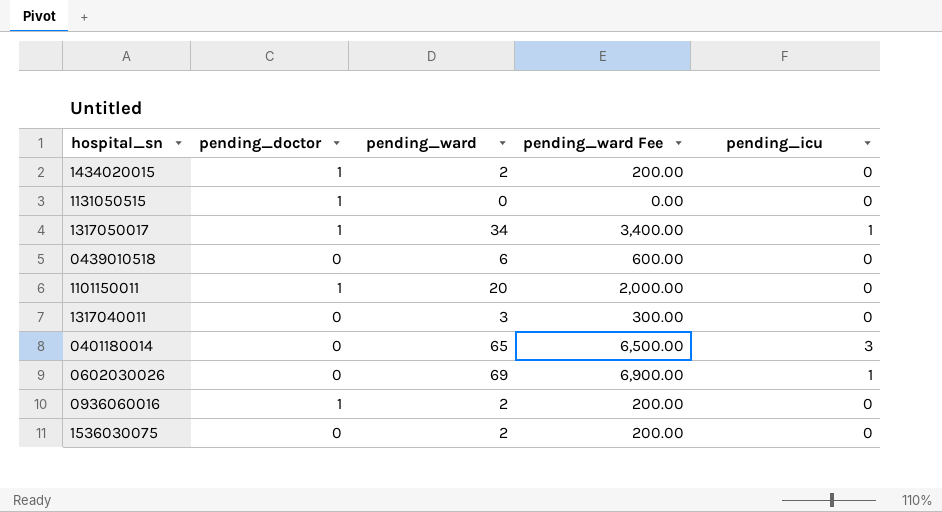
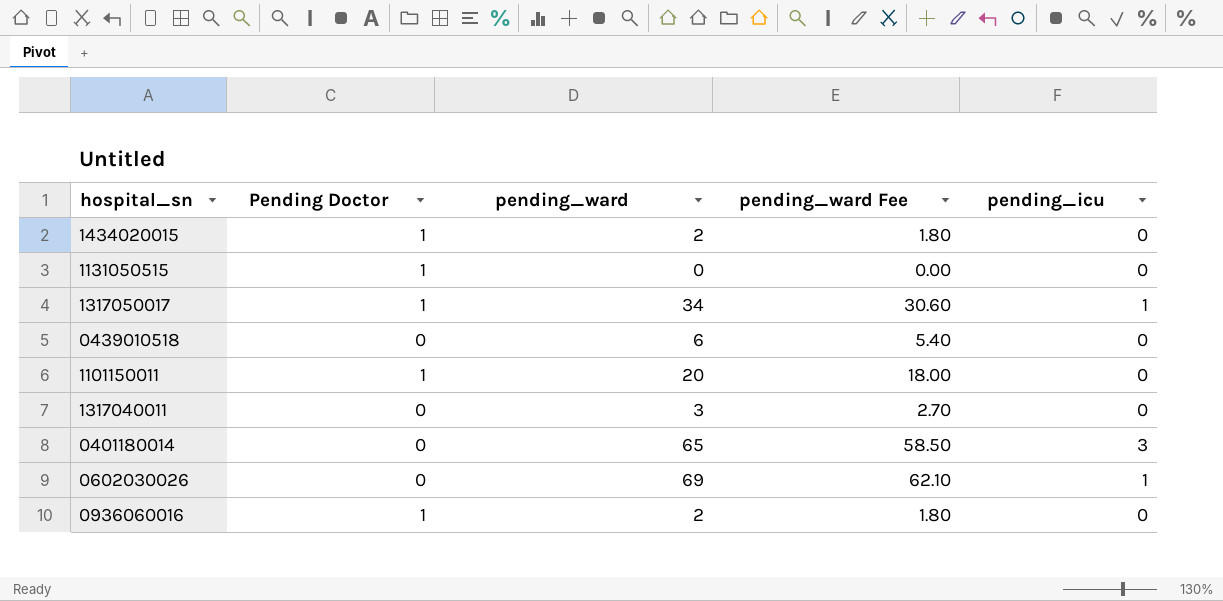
column name: pending_doctor -> Pending Doctor
column pending_ward Fee | formula: [pending_ward] * 100 -> [pending_ward] * 0.9
row 1536030075: 0 | 2 | 200.00 | 0 -> none

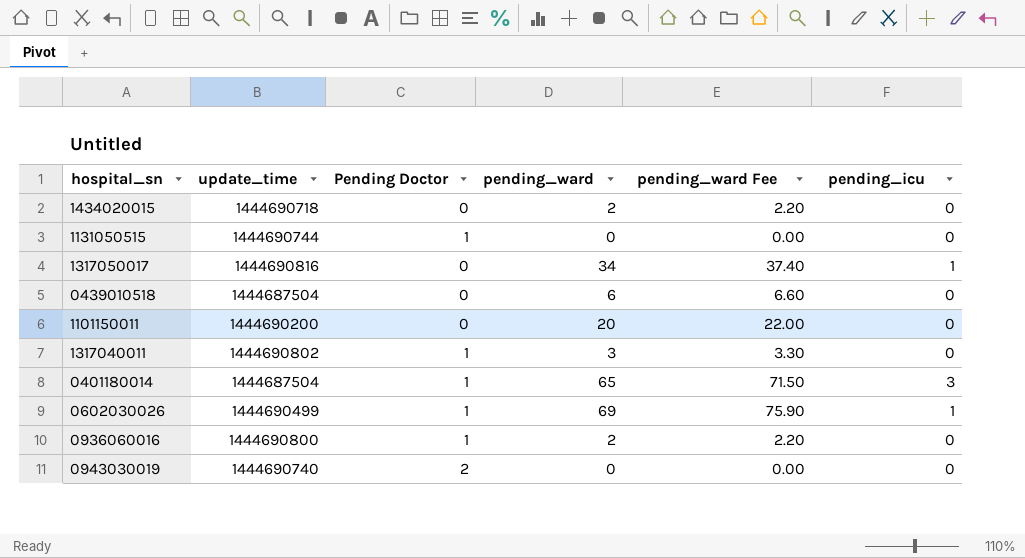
column update_time | position: none -> 2
column pending_ward Fee | formula: [pending_ward] * 0.9 -> [pending_ward] * 1.1
1434020015 | Pending Doctor: 1 -> 0
1317050017 | Pending Doctor: 1 -> 0
1101150011 | Pending Doctor: 1 -> 0
1317040011 | Pending Doctor: 0 -> 1
0401180014 | Pending Doctor: 0 -> 1
0602030026 | Pending Doctor: 0 -> 1
row 0943030019: none -> 1444690740 | 2 | 0 | 0.00 | 0

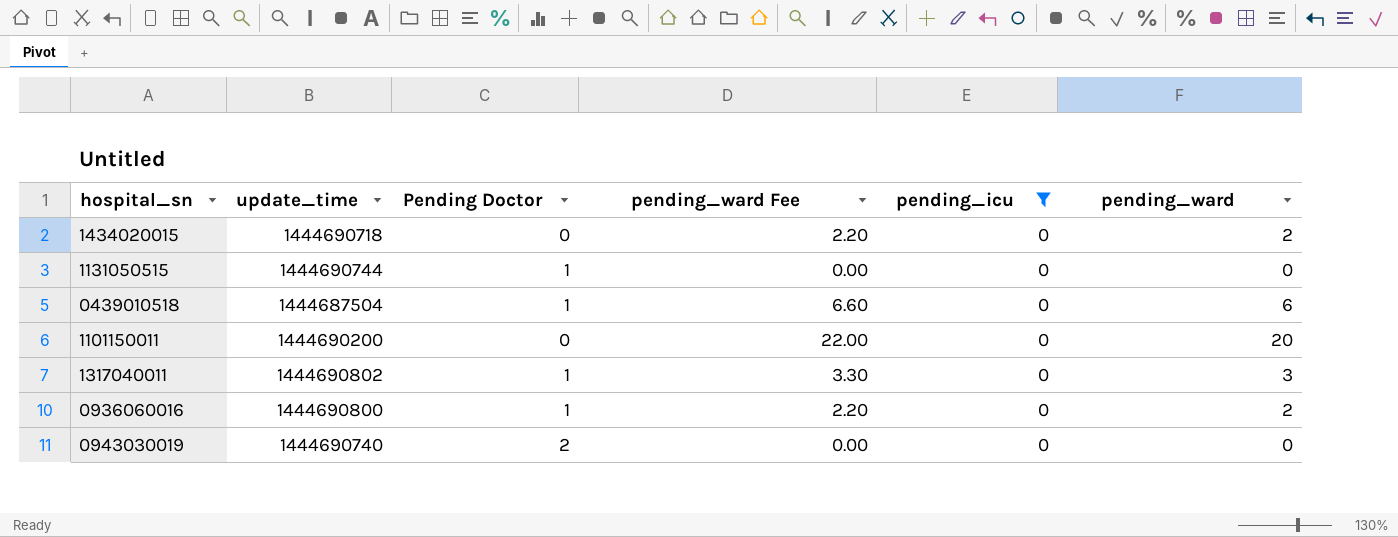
filter: none -> pending_icu = 0
column pending_ward | position: 4 -> 6
0439010518 | Pending Doctor: 0 -> 1

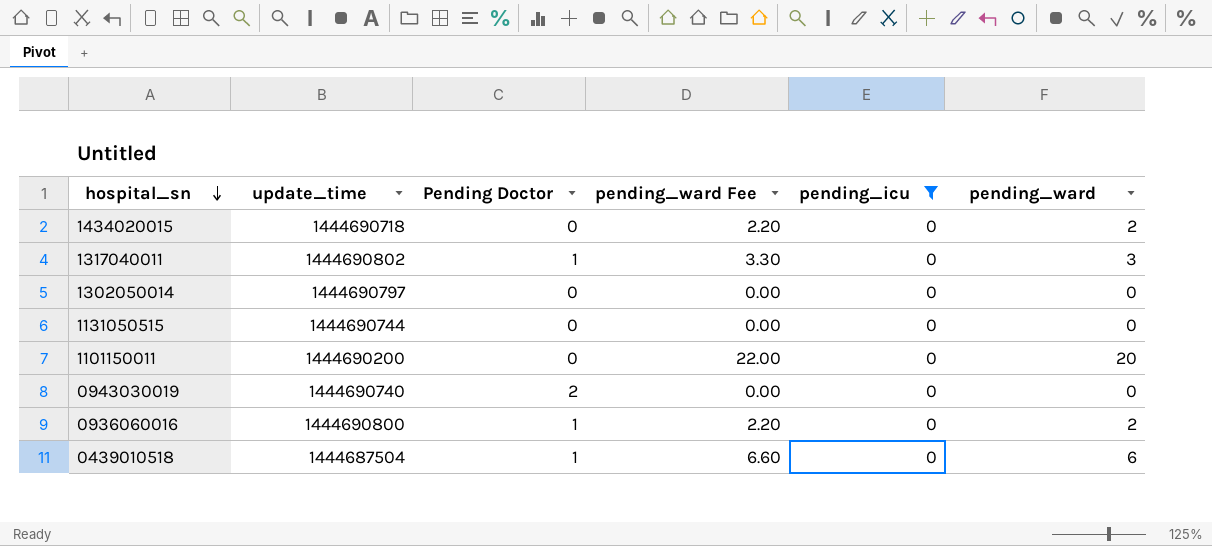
row order: none -> hospital_sn descending
row 1302050014: none -> 1444690797 | 0 | 0.00 | 0 | 0
1131050515 | Pending Doctor: 1 -> 0

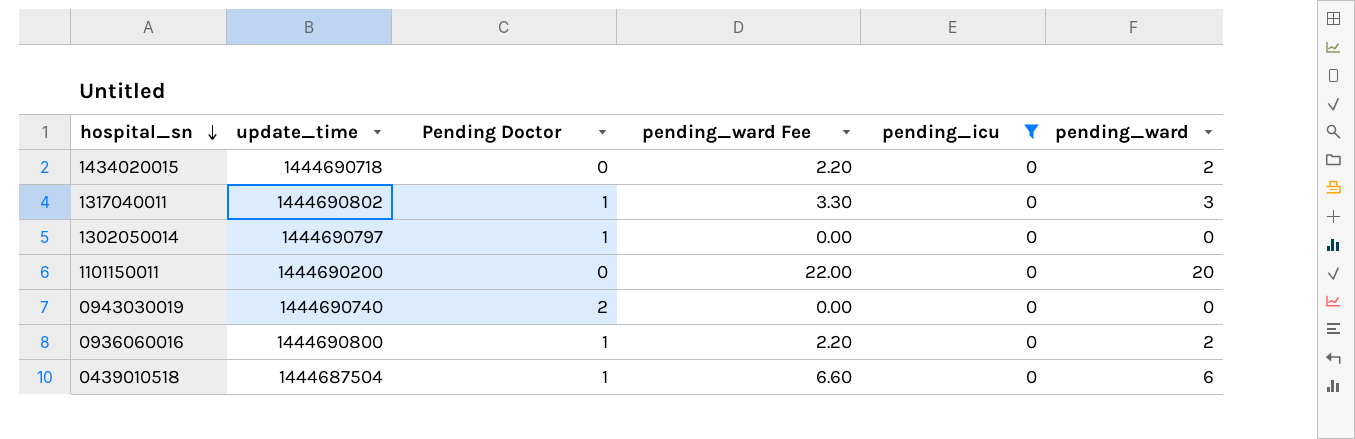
row 1131050515: 1444690744 | 0 | 0.00 | 0 | 0 -> none
1302050014 | Pending Doctor: 0 -> 1

